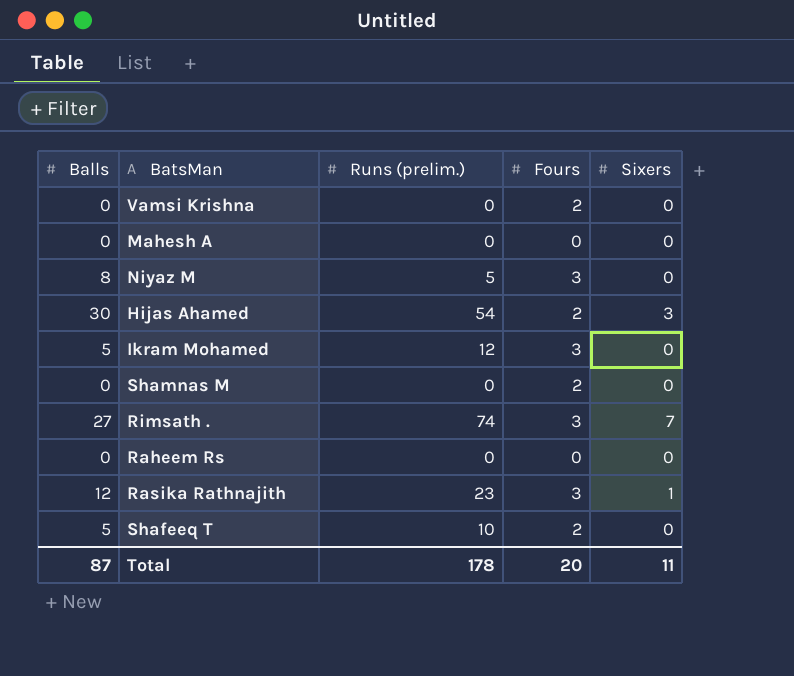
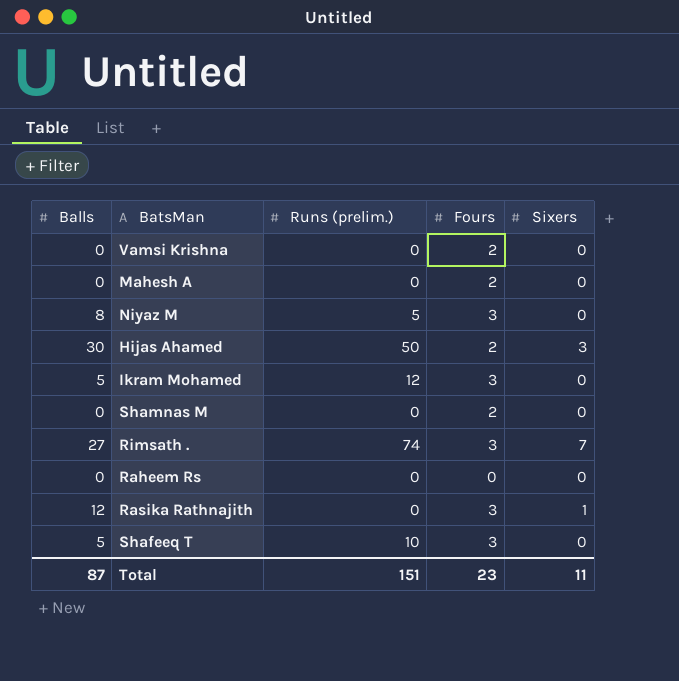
Mahesh A | Fours: 0 -> 2
Hijas Ahamed | Runs (prelim.): 54 -> 50
Rasika Rathnajith | Runs (prelim.): 23 -> 0
Shafeeq T | Fours: 2 -> 3
Total | Runs (prelim.): 178 -> 151
Total | Fours: 20 -> 23

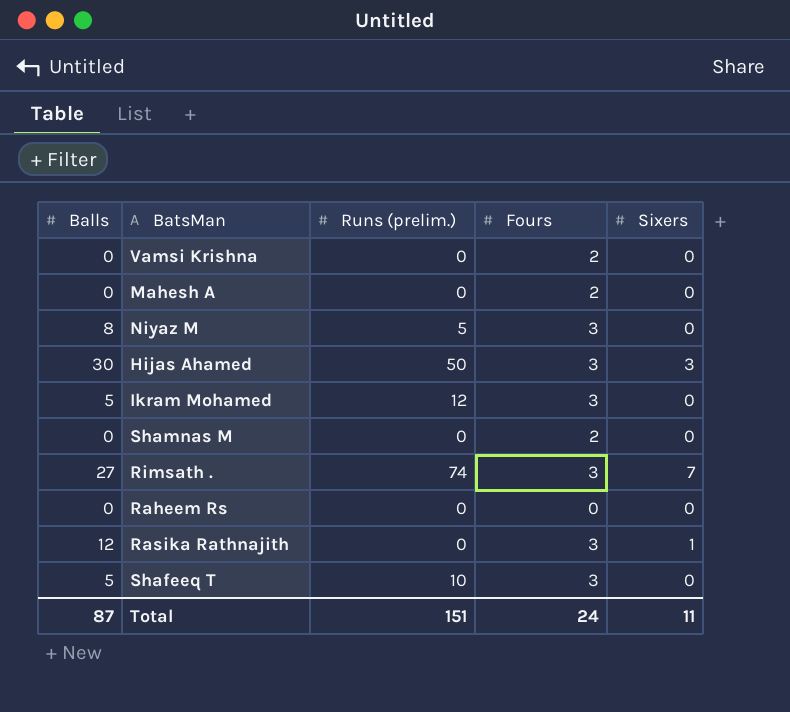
Hijas Ahamed | Fours: 2 -> 3
Total | Fours: 23 -> 24

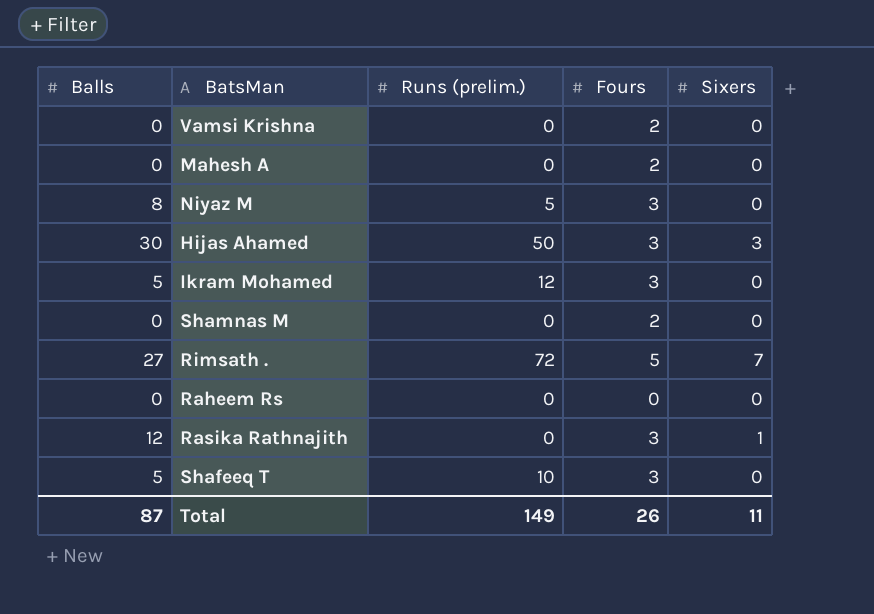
Rimsath . | Runs (prelim.): 74 -> 72
Rimsath . | Fours: 3 -> 5
Total | Runs (prelim.): 151 -> 149
Total | Fours: 24 -> 26

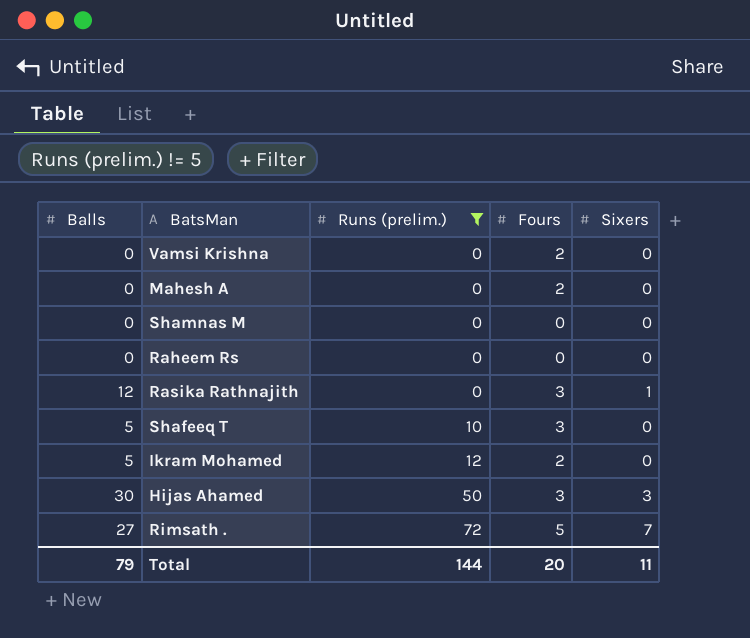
filter: none -> Runs (prelim.) != 5
row order: none -> Runs (prelim.) ascending
Shamnas M | Fours: 2 -> 0
Ikram Mohamed | Fours: 3 -> 2
Total | Balls: 87 -> 79
Total | Runs (prelim.): 149 -> 144
Total | Fours: 26 -> 20

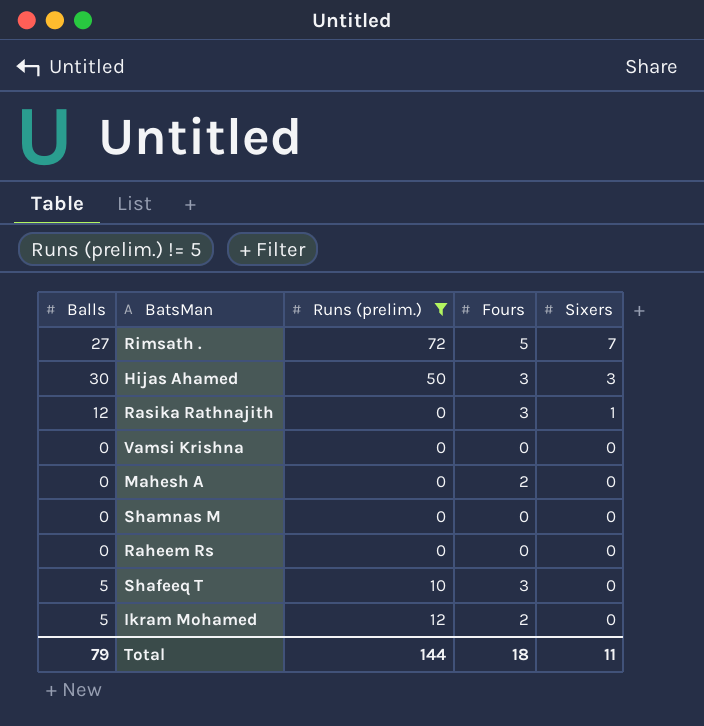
row order: Runs (prelim.) ascending -> Sixers descending
Vamsi Krishna | Fours: 2 -> 0
Total | Fours: 20 -> 18

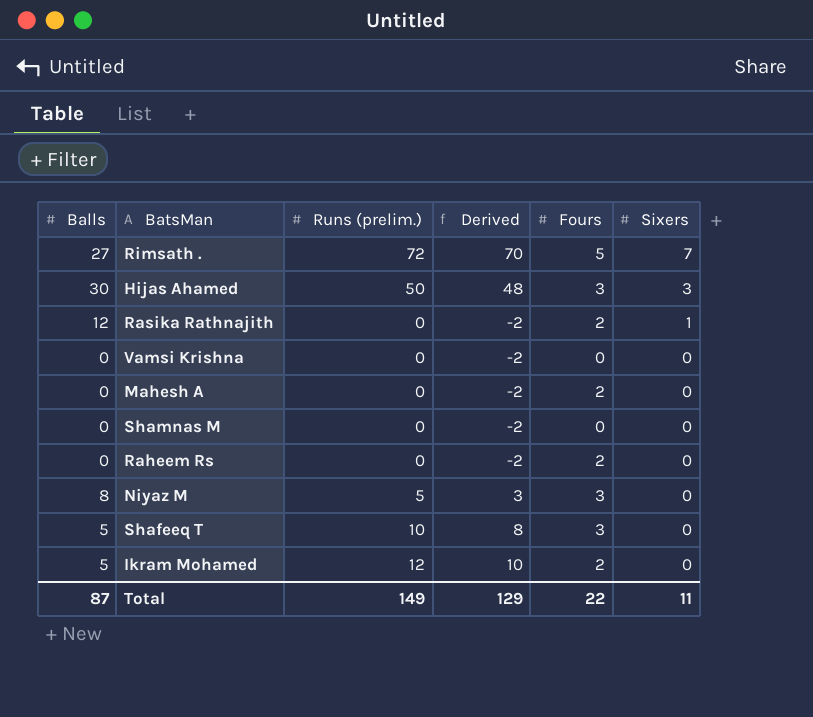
filter: Runs (prelim.) != 5 -> none
column Derived | formula: none -> [Runs (prelim.)] - 2
Rasika Rathnajith | Fours: 3 -> 2
Raheem Rs | Fours: 0 -> 2
Total | Balls: 79 -> 87
Total | Runs (prelim.): 144 -> 149
Total | Fours: 18 -> 22

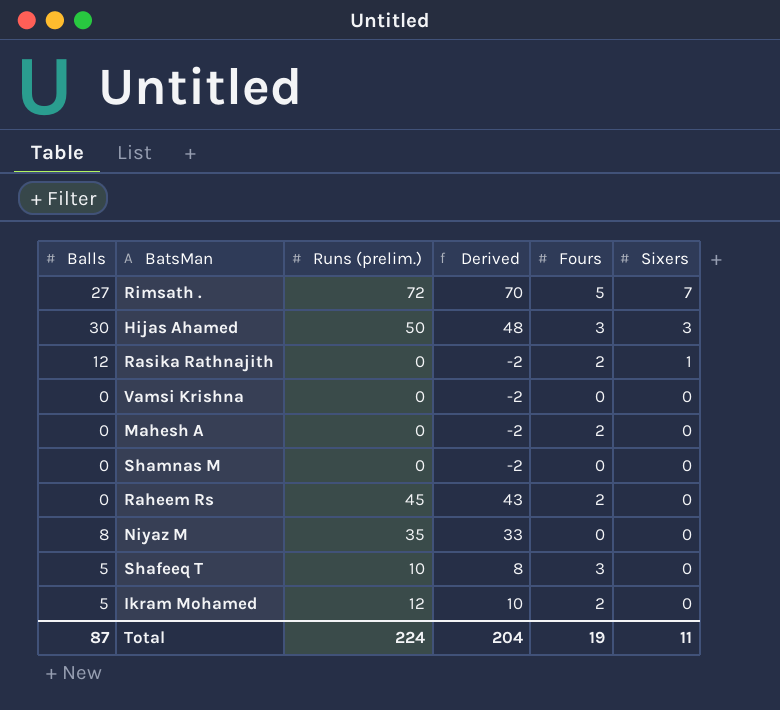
Raheem Rs | Runs (prelim.): 0 -> 45
Raheem Rs | Derived: -2 -> 43
Niyaz M | Runs (prelim.): 5 -> 35
Niyaz M | Derived: 3 -> 33
Niyaz M | Fours: 3 -> 0
Total | Runs (prelim.): 149 -> 224
Total | Derived: 129 -> 204
Total | Fours: 22 -> 19

